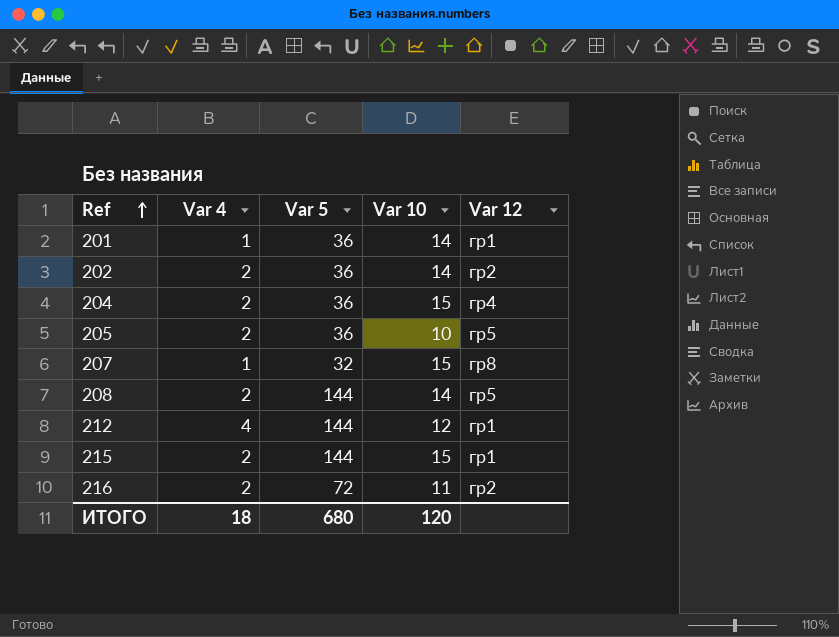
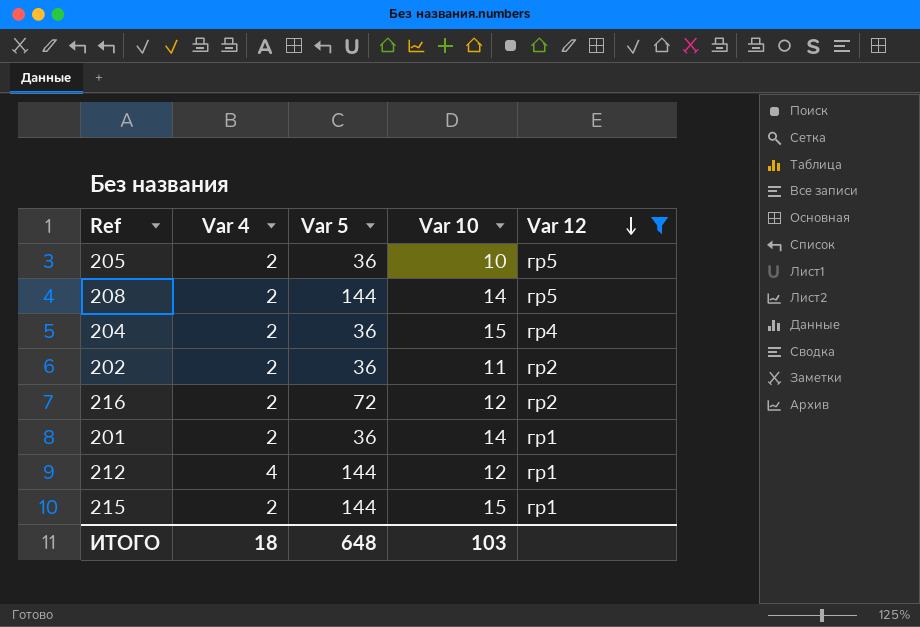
filter: none -> Var 12 != гр8
row order: Ref ascending -> Var 12 descending
202 | Var 10: 14 -> 11
216 | Var 10: 11 -> 12
201 | Var 4: 1 -> 2
ИТОГО | Var 5: 680 -> 648
ИТОГО | Var 10: 120 -> 103

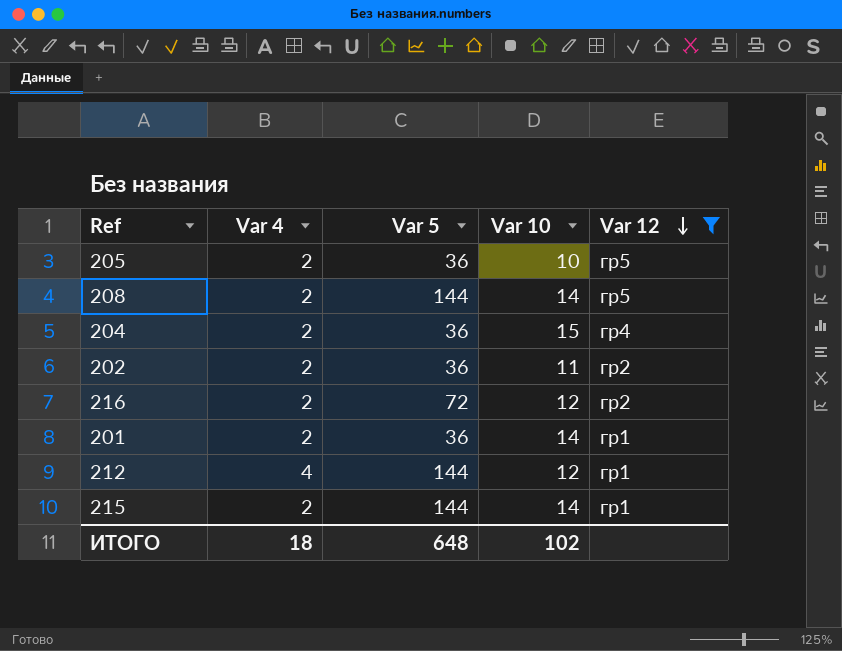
215 | Var 10: 15 -> 14
ИТОГО | Var 10: 103 -> 102

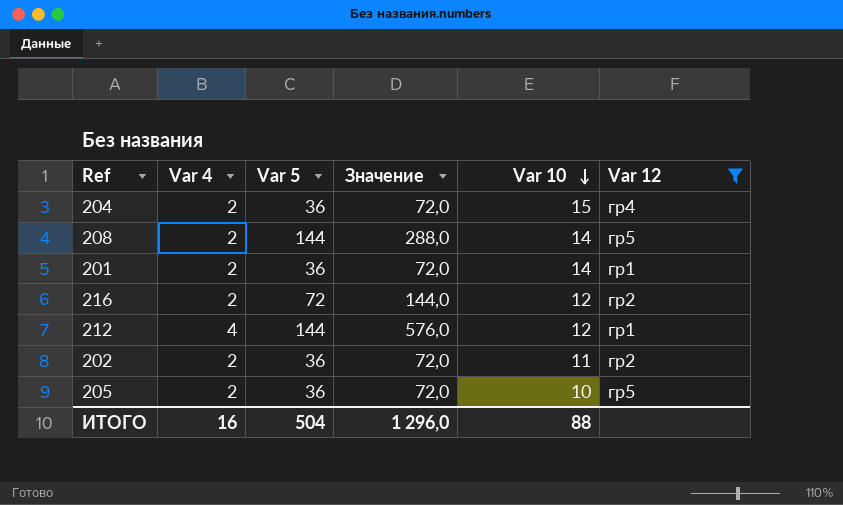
row order: Var 12 descending -> Var 10 descending
column Значение | formula: none -> [Var 4] * [Var 5]
row 215: 2 | 144 | 14 | гр1 -> none
ИТОГО | Var 4: 18 -> 16
ИТОГО | Var 5: 648 -> 504
ИТОГО | Var 10: 102 -> 88

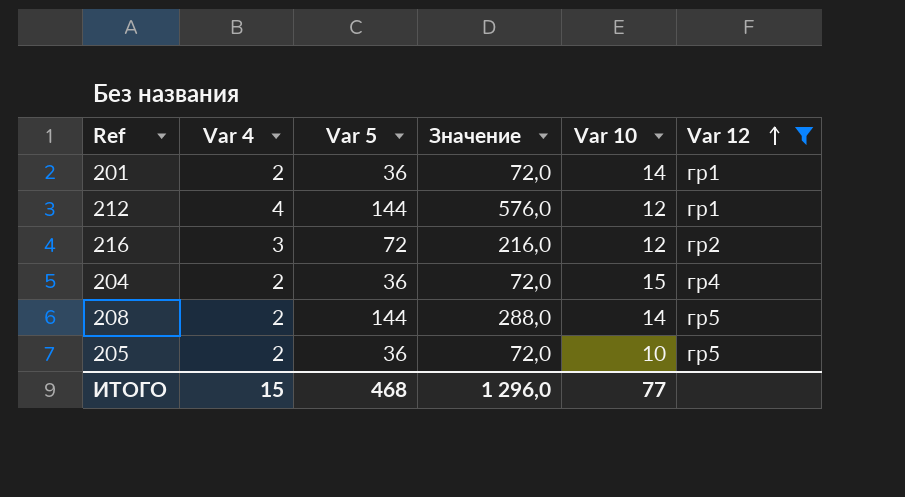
row order: Var 10 descending -> Var 12 ascending
row 202: 2 | 36 | 72,0 | 11 | гр2 -> none
216 | Var 4: 2 -> 3
216 | Значение: 144,0 -> 216,0
ИТОГО | Var 4: 16 -> 15
ИТОГО | Var 5: 504 -> 468
ИТОГО | Var 10: 88 -> 77

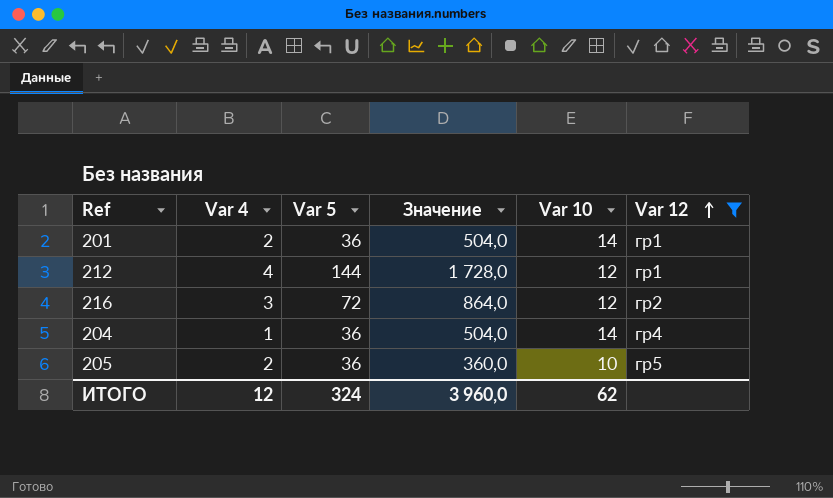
column Значение | formula: [Var 4] * [Var 5] -> [Var 5] * [Var 10]
row 208: 2 | 144 | 288,0 | 14 | гр5 -> none
204 | Var 4: 2 -> 1
204 | Var 10: 15 -> 14
ИТОГО | Var 4: 15 -> 12
ИТОГО | Var 5: 468 -> 324
ИТОГО | Значение: 1 296,0 -> 3 960,0
ИТОГО | Var 10: 77 -> 62

